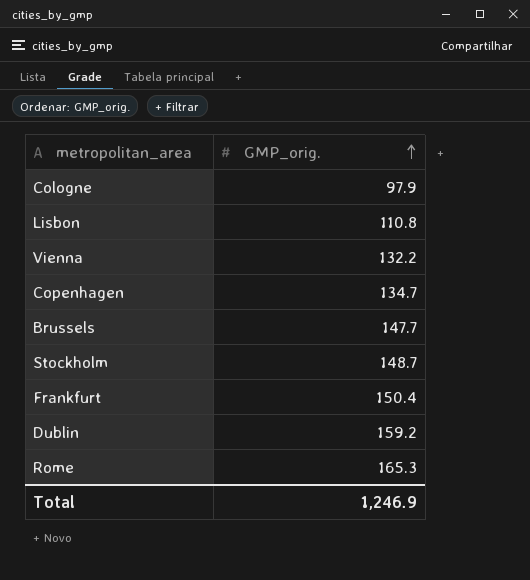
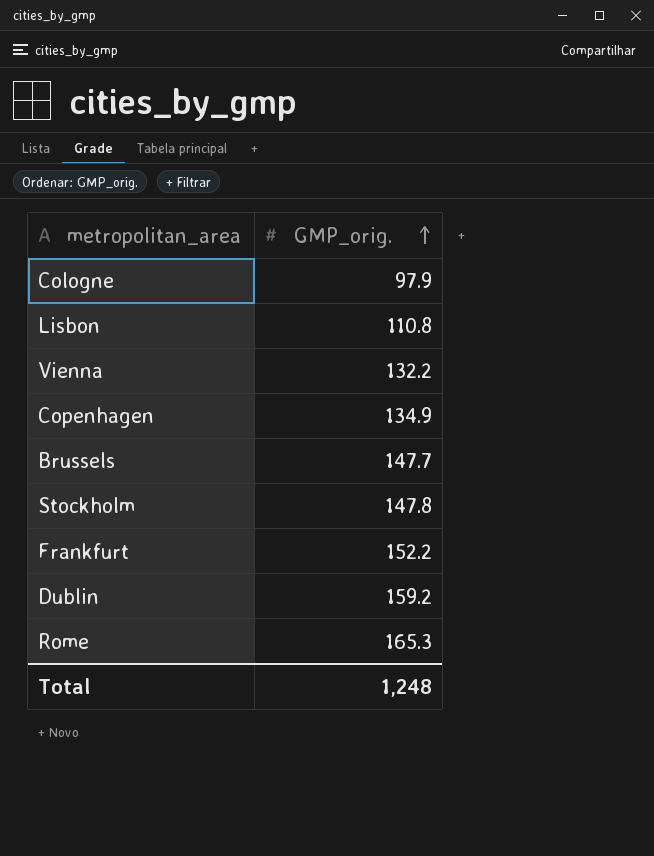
Copenhagen | GMP_orig.: 134.7 -> 134.9
Stockholm | GMP_orig.: 148.7 -> 147.8
Frankfurt | GMP_orig.: 150.4 -> 152.2
Total | GMP_orig.: 1,246.9 -> 1,248

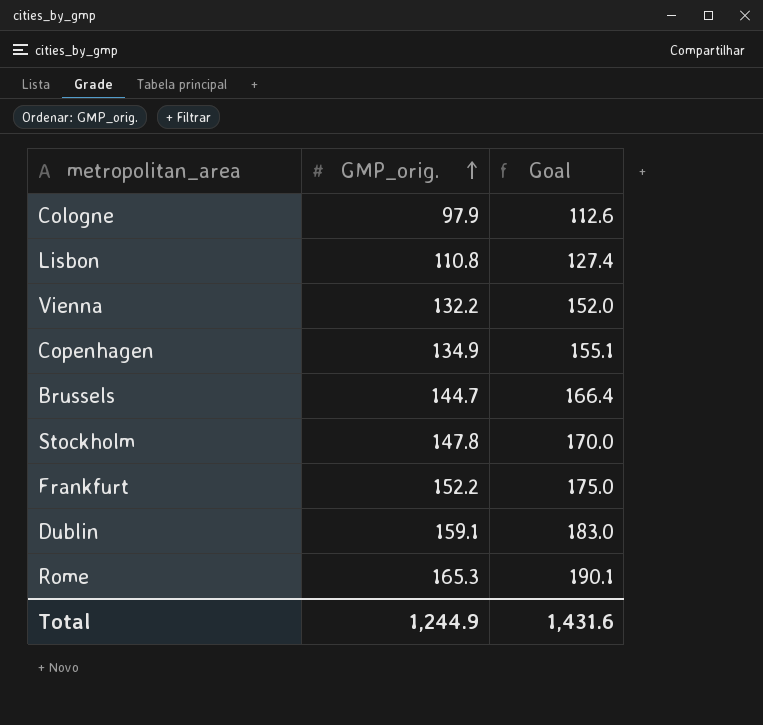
column Goal | formula: none -> [GMP_orig.] * 1.15
Brussels | GMP_orig.: 147.7 -> 144.7
Dublin | GMP_orig.: 159.2 -> 159.1
Total | GMP_orig.: 1,248 -> 1,244.9

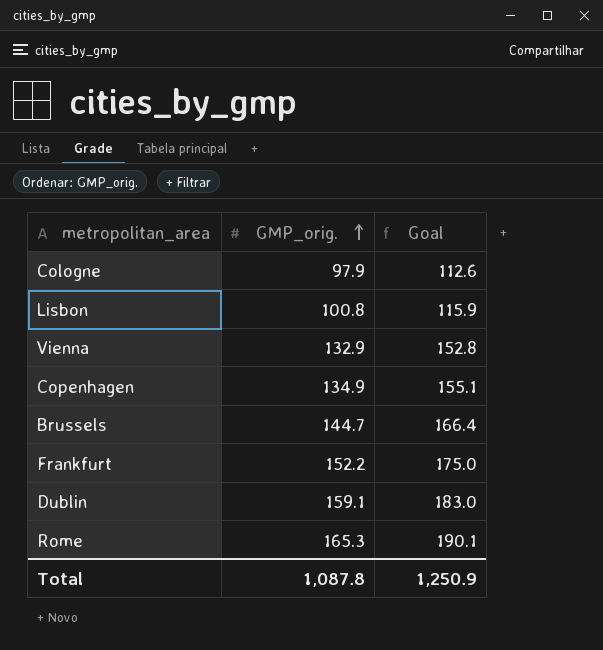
row Stockholm: 147.8 | 170.0 -> none
Lisbon | GMP_orig.: 110.8 -> 100.8
Lisbon | Goal: 127.4 -> 115.9
Vienna | GMP_orig.: 132.2 -> 132.9
Vienna | Goal: 152.0 -> 152.8
Total | GMP_orig.: 1,244.9 -> 1,087.8
Total | Goal: 1,431.6 -> 1,250.9

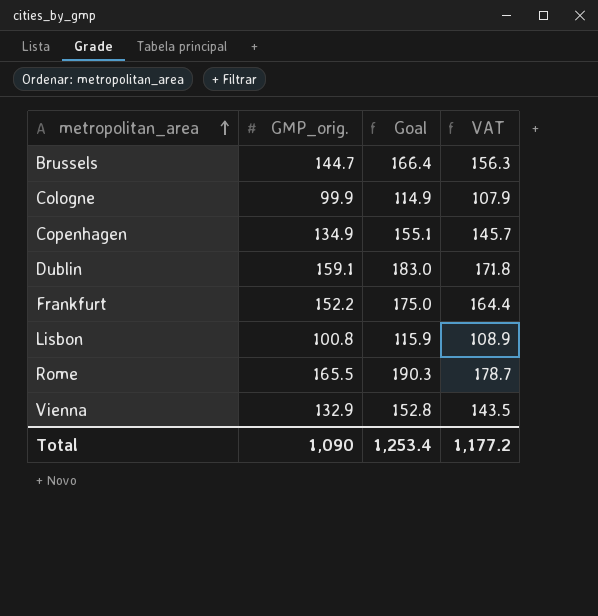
row order: GMP_orig. ascending -> metropolitan_area ascending
column VAT | formula: none -> [GMP_orig.] * 1.08
Cologne | GMP_orig.: 97.9 -> 99.9
Cologne | Goal: 112.6 -> 114.9
Rome | GMP_orig.: 165.3 -> 165.5
Rome | Goal: 190.1 -> 190.3
Total | GMP_orig.: 1,087.8 -> 1,090
Total | Goal: 1,250.9 -> 1,253.4

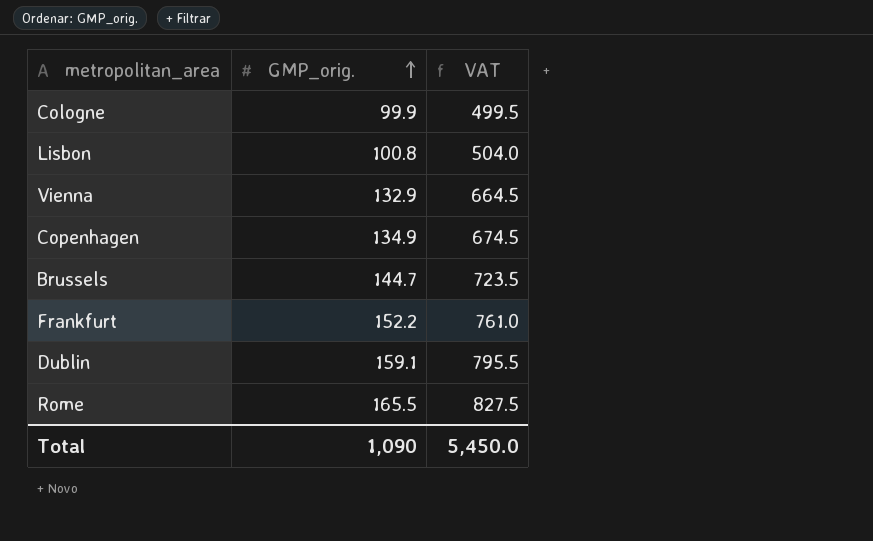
row order: metropolitan_area ascending -> GMP_orig. ascending
column Goal | formula: [GMP_orig.] * 1.15 -> none
column VAT | formula: [GMP_orig.] * 1.08 -> [GMP_orig.] * 5
Total | VAT: 1,177.2 -> 5,450.0

